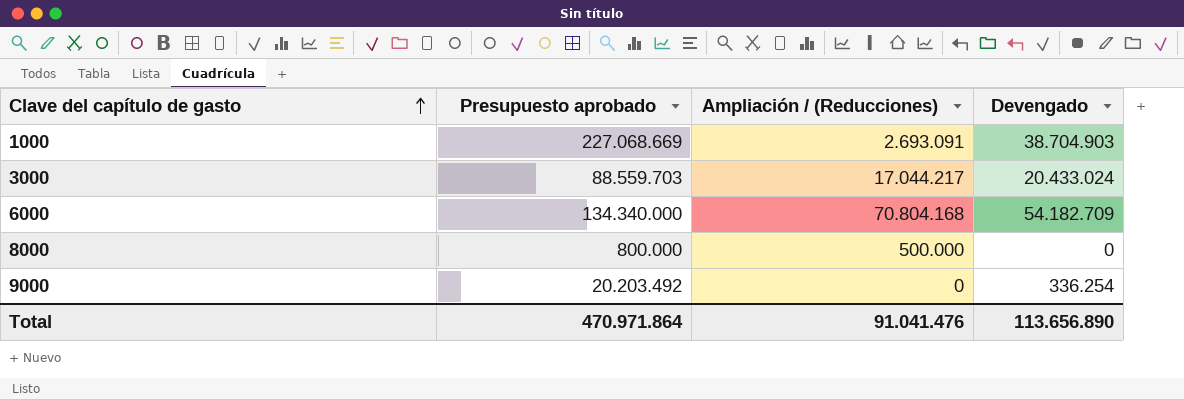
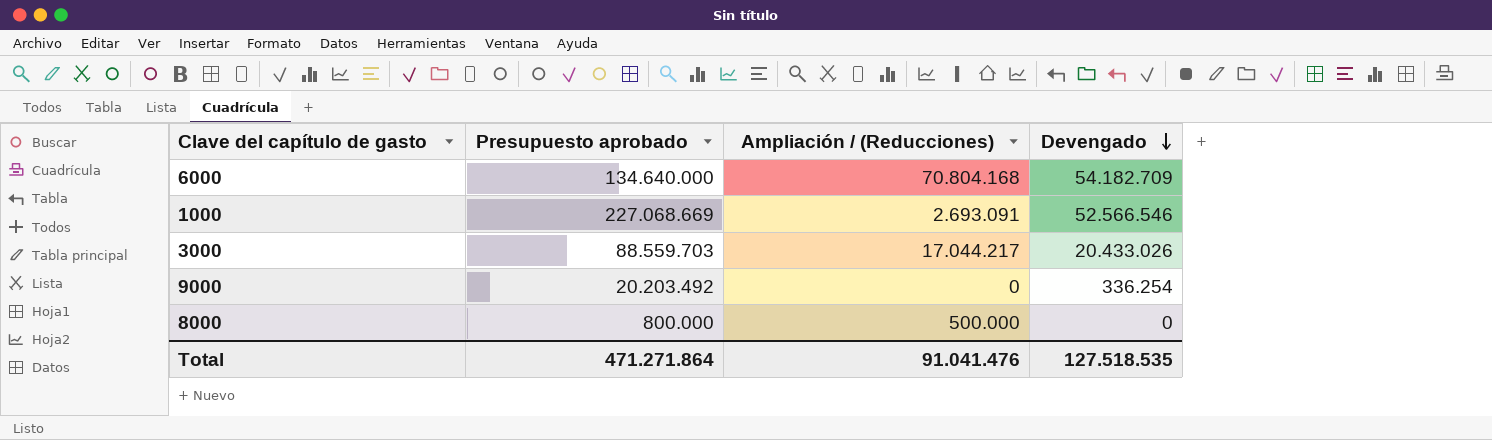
row order: Clave del capítulo de gasto ascending -> Devengado descending
6000 | Presupuesto aprobado: 134.340.000 -> 134.640.000
1000 | Devengado: 38.704.903 -> 52.566.546
3000 | Devengado: 20.433.024 -> 20.433.026
Total | Presupuesto aprobado: 470.971.864 -> 471.271.864
Total | Devengado: 113.656.890 -> 127.518.535

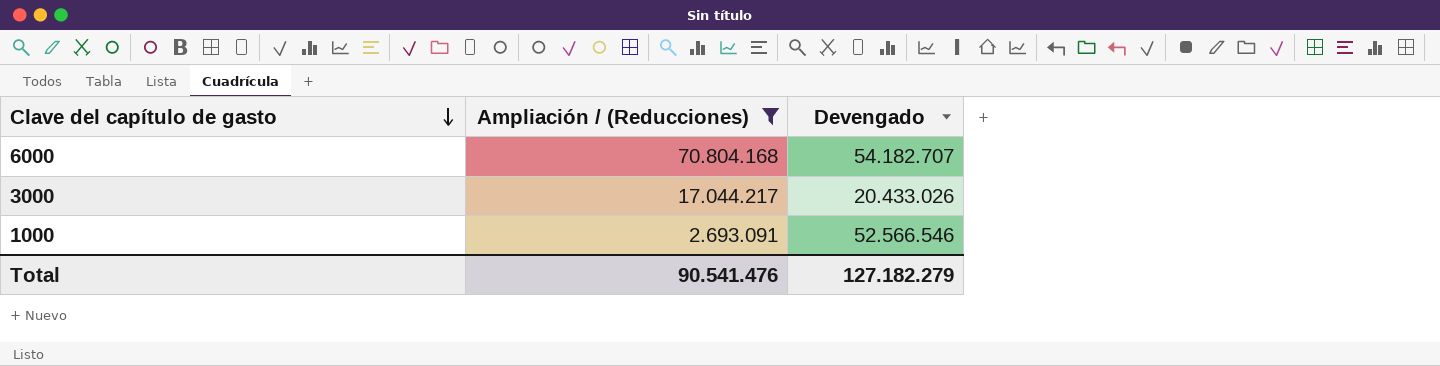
filter: none -> Ampliación / (Reducciones) >= 2.693.091
row order: Devengado descending -> Clave del capítulo de gasto descending
column Presupuesto aprobado | position: 2 -> none
6000 | Devengado: 54.182.709 -> 54.182.707
Total | Ampliación / (Reducciones): 91.041.476 -> 90.541.476
Total | Devengado: 127.518.535 -> 127.182.279

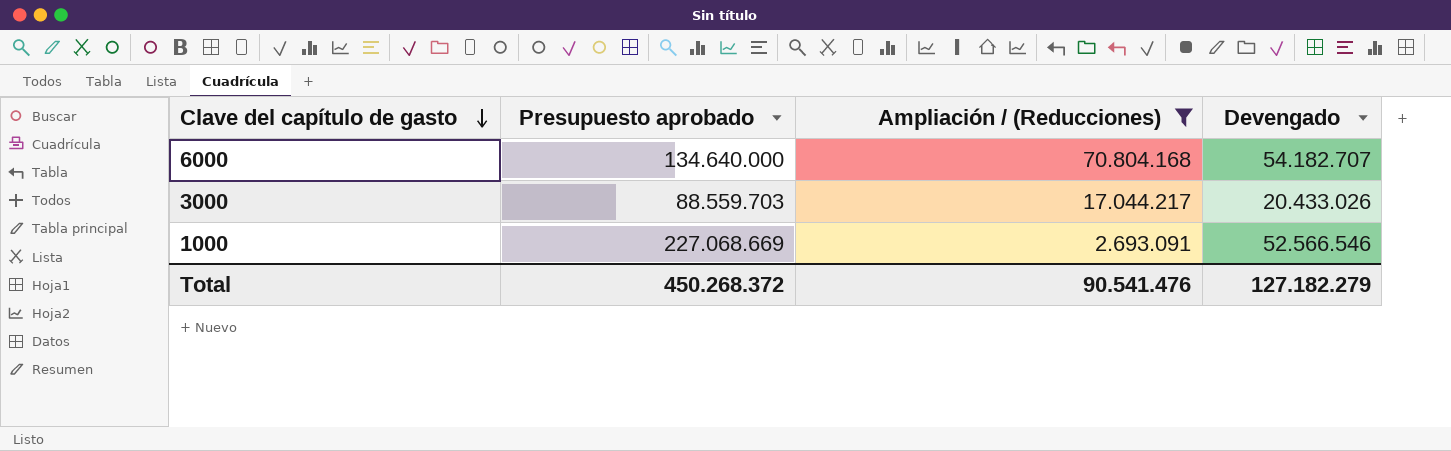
column Presupuesto aprobado | position: none -> 2

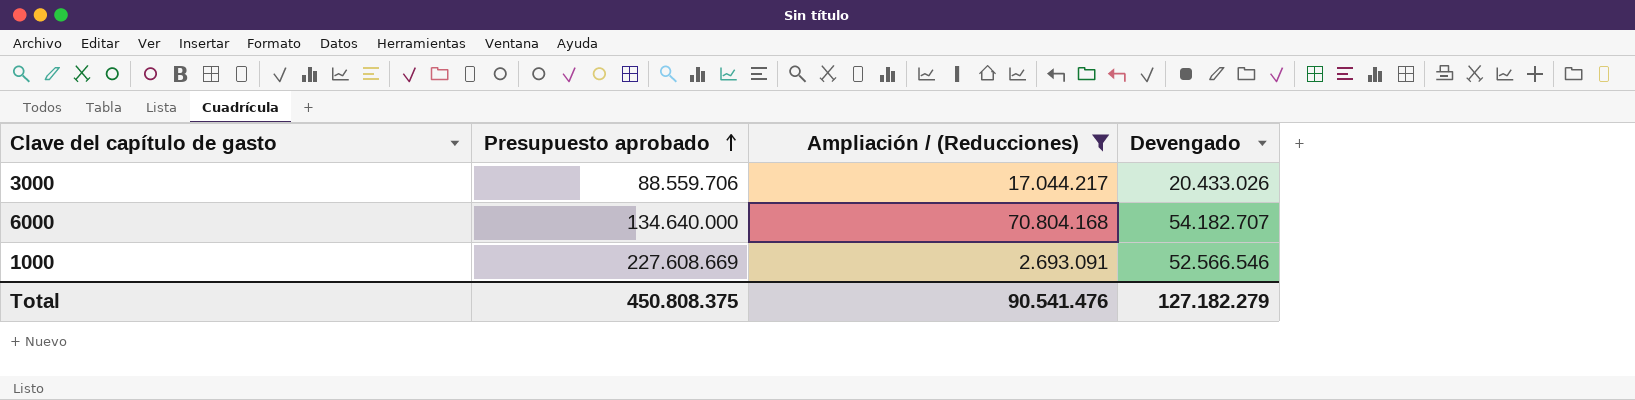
row order: Clave del capítulo de gasto descending -> Presupuesto aprobado ascending
3000 | Presupuesto aprobado: 88.559.703 -> 88.559.706
1000 | Presupuesto aprobado: 227.068.669 -> 227.608.669
Total | Presupuesto aprobado: 450.268.372 -> 450.808.375

